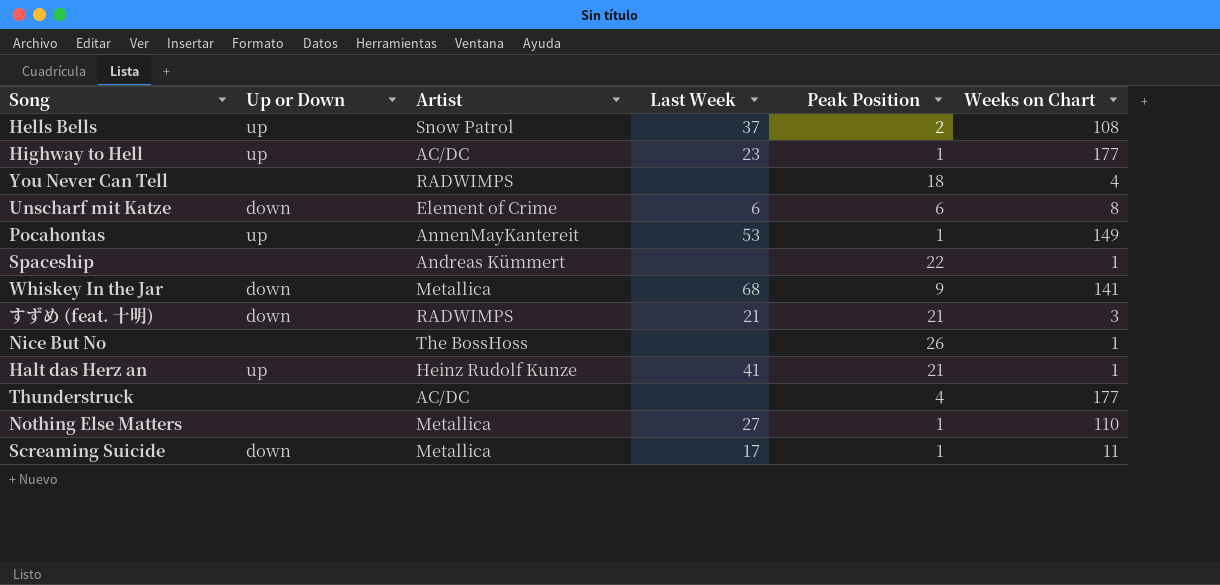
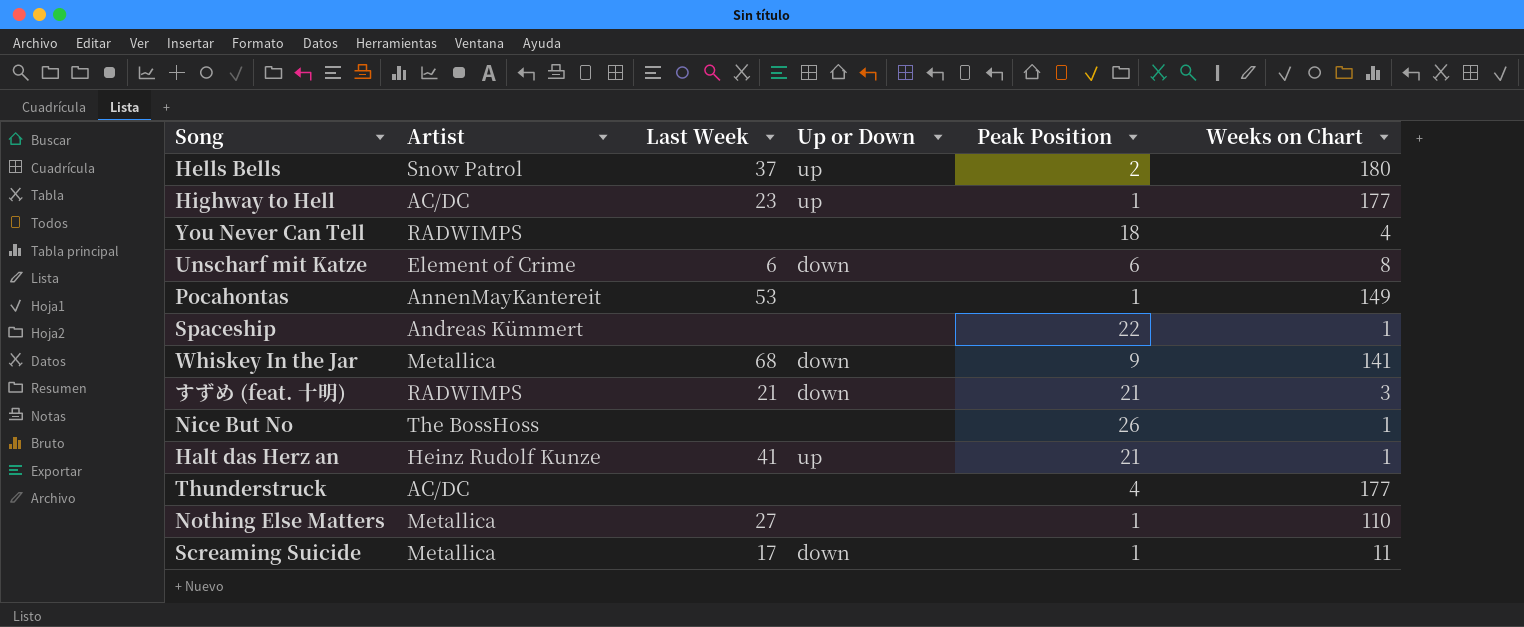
column Up or Down | position: 2 -> 4
Hells Bells | Weeks on Chart: 108 -> 180
Pocahontas | Up or Down: up -> none

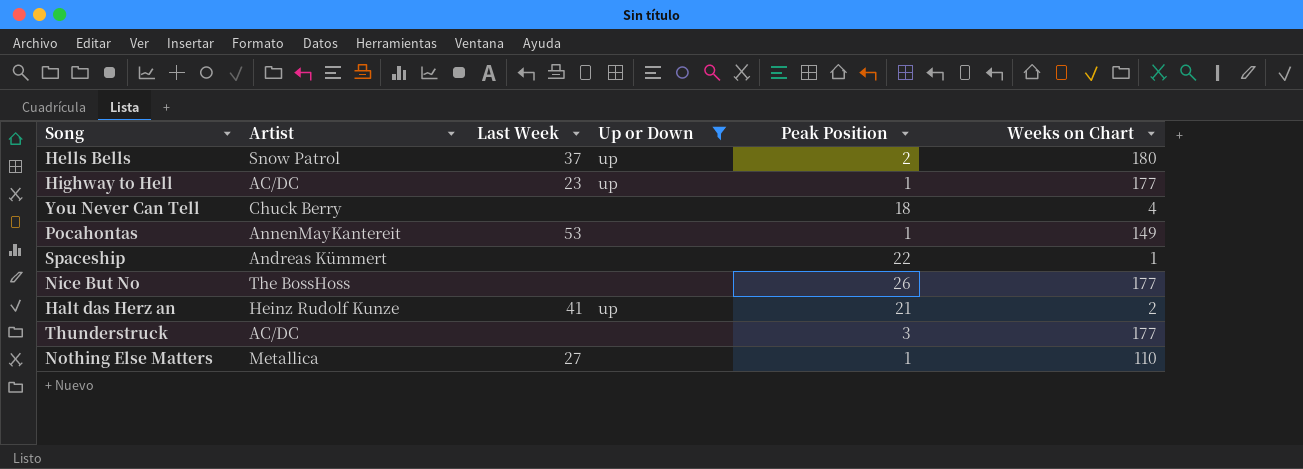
filter: none -> Up or Down != down
You Never Can Tell | Artist: RADWIMPS -> Chuck Berry
Nice But No | Weeks on Chart: 1 -> 177
Halt das Herz an | Weeks on Chart: 1 -> 2
Thunderstruck | Peak Position: 4 -> 3

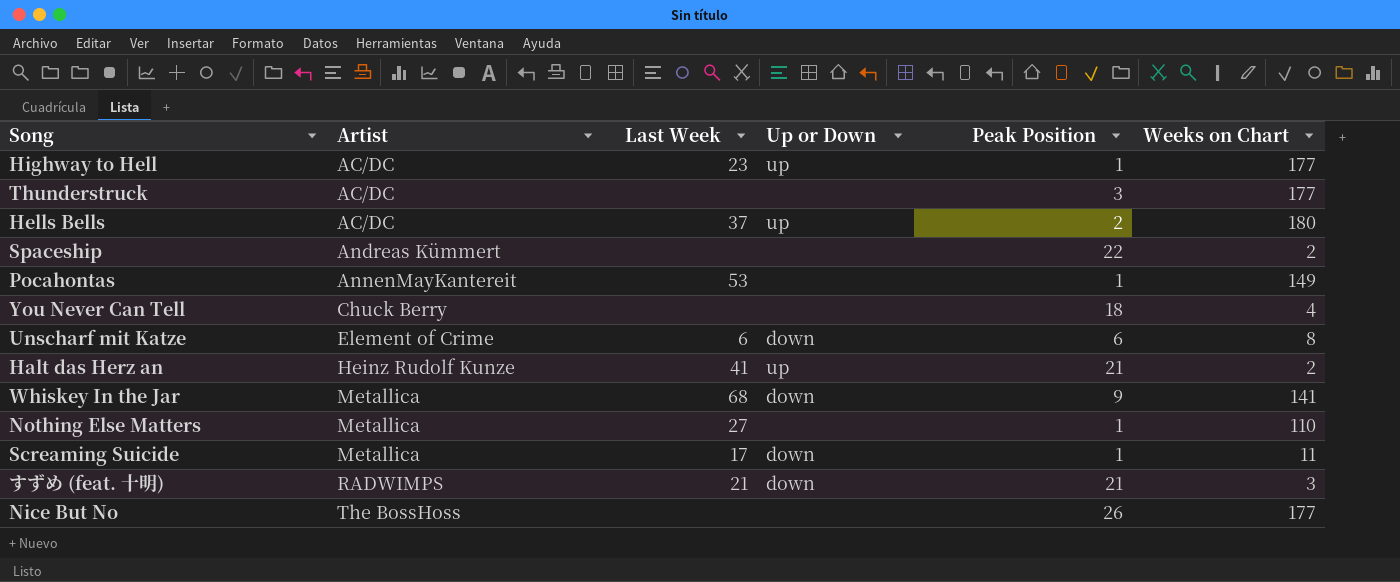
filter: Up or Down != down -> none
row order: none -> Artist ascending
Hells Bells | Artist: Snow Patrol -> AC/DC
Spaceship | Weeks on Chart: 1 -> 2

